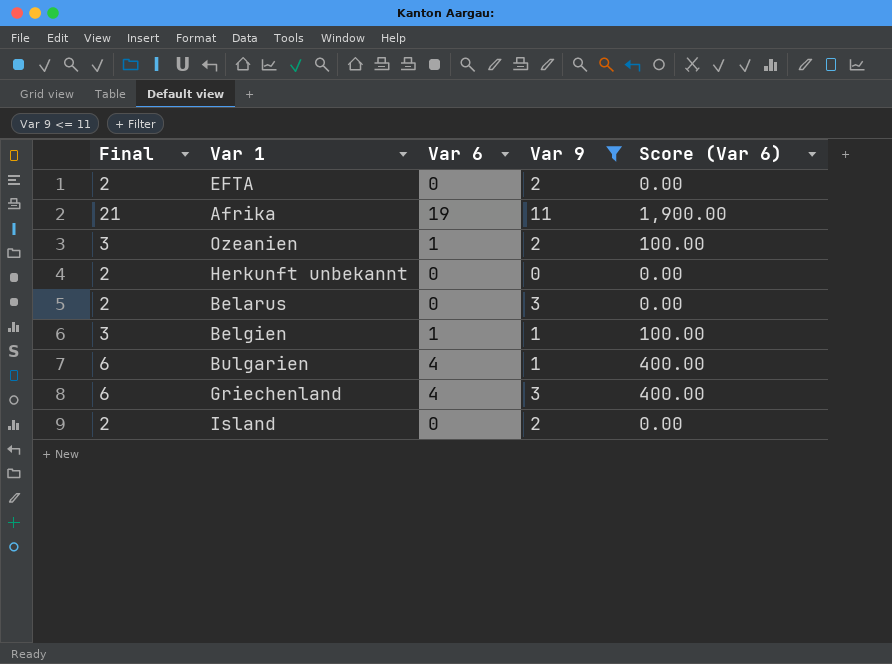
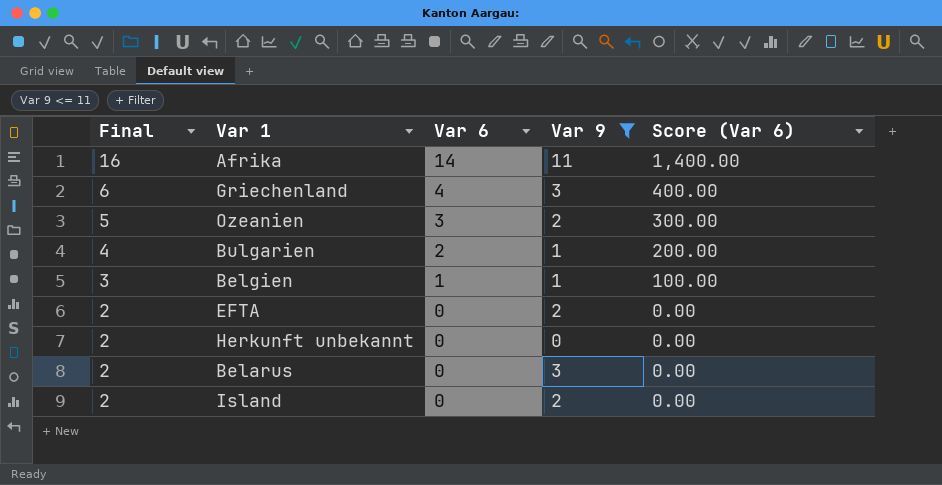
row order: none -> Final descending
Afrika | Final: 21 -> 16
Afrika | Var 6: 19 -> 14
Afrika | Score (Var 6): 1,900.00 -> 1,400.00
Ozeanien | Final: 3 -> 5
Ozeanien | Var 6: 1 -> 3
Ozeanien | Score (Var 6): 100.00 -> 300.00
Bulgarien | Final: 6 -> 4
Bulgarien | Var 6: 4 -> 2
Bulgarien | Score (Var 6): 400.00 -> 200.00

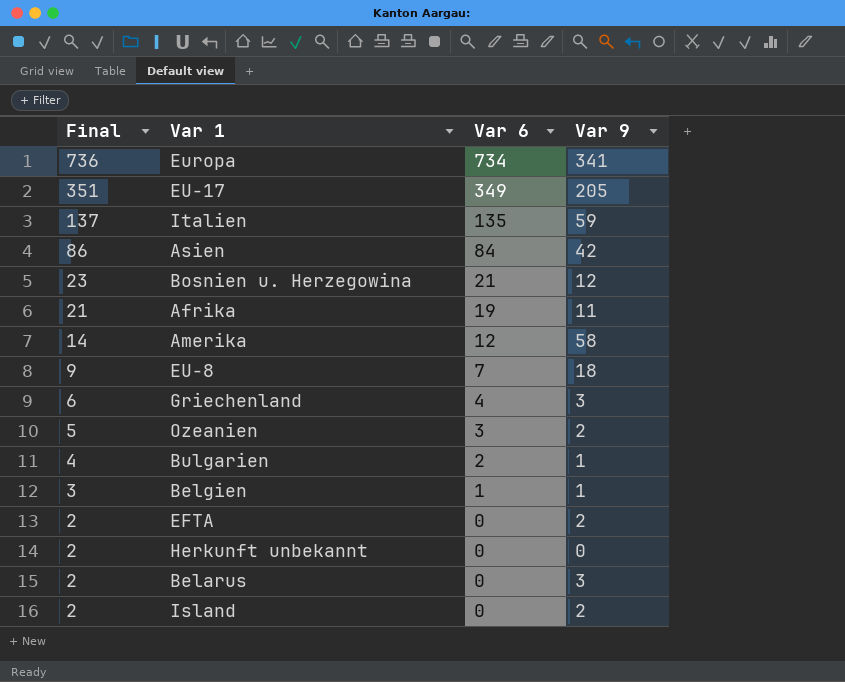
filter: Var 9 <= 11 -> none
column Score (Var 6) | formula: [Var 6] * 100 -> none
Afrika | Final: 16 -> 21
Afrika | Var 6: 14 -> 19

